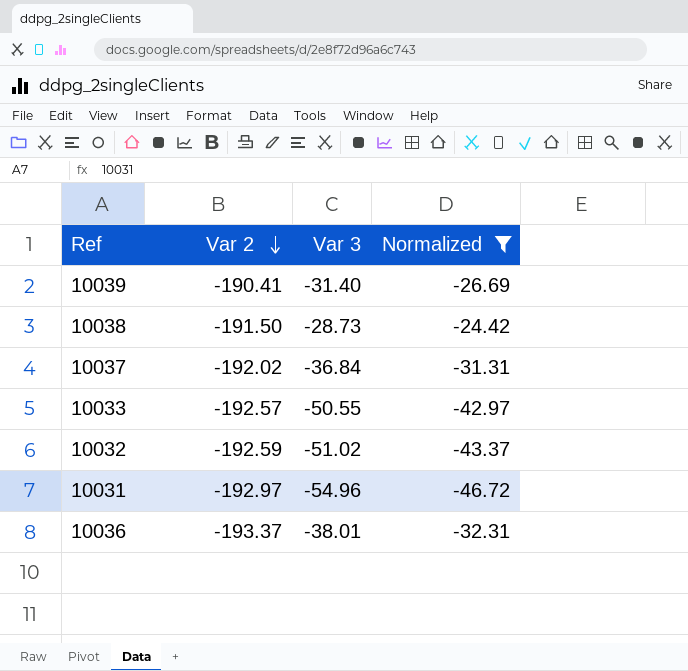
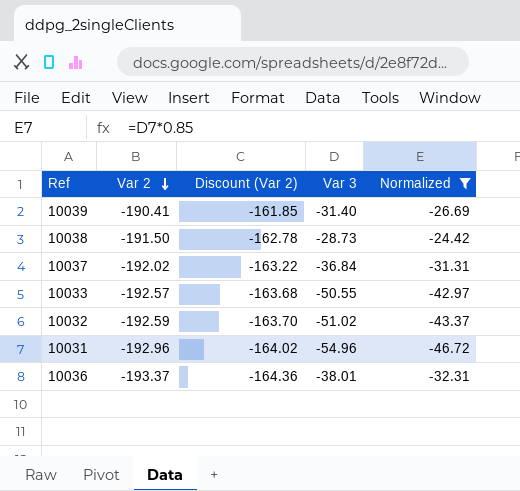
column Discount (Var 2) | formula: none -> [Var 2] * 0.85
10031 | Var 2: -192.97 -> -192.96

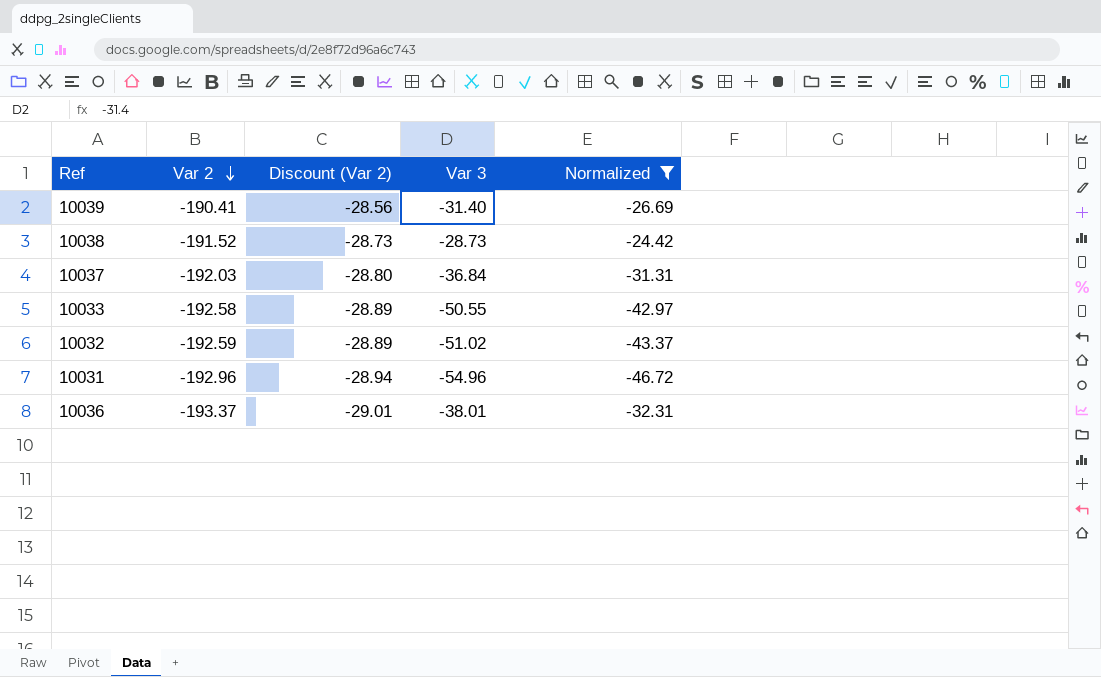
column Discount (Var 2) | formula: [Var 2] * 0.85 -> [Var 2] * 0.15
10038 | Var 2: -191.50 -> -191.52
10037 | Var 2: -192.02 -> -192.03
10033 | Var 2: -192.57 -> -192.58

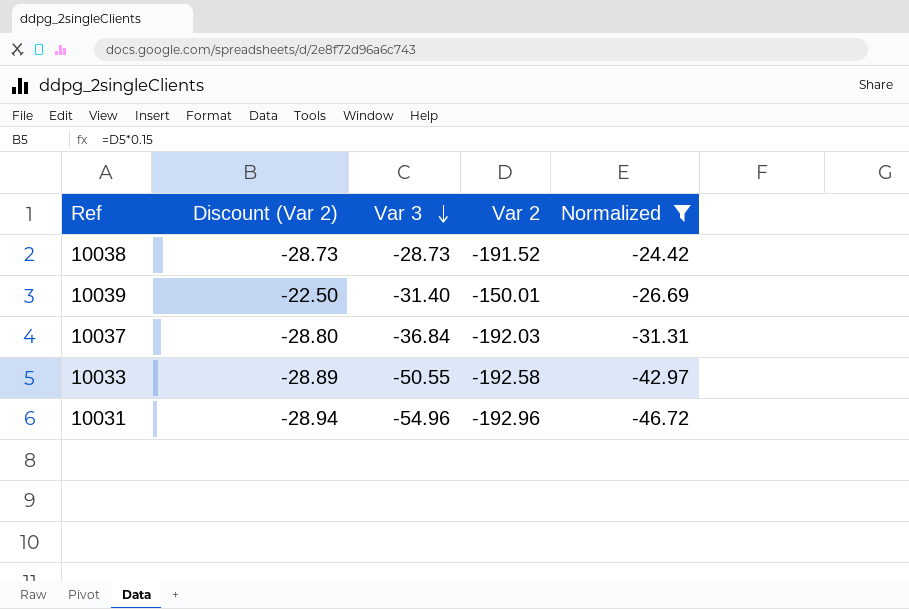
row order: Var 2 descending -> Var 3 descending
column Var 2 | position: 2 -> 4
row 10032: -192.59 | -28.89 | -51.02 | -43.37 -> none
row 10036: -193.37 | -29.01 | -38.01 | -32.31 -> none
10039 | Discount (Var 2): -28.56 -> -22.50
10039 | Var 2: -190.41 -> -150.01

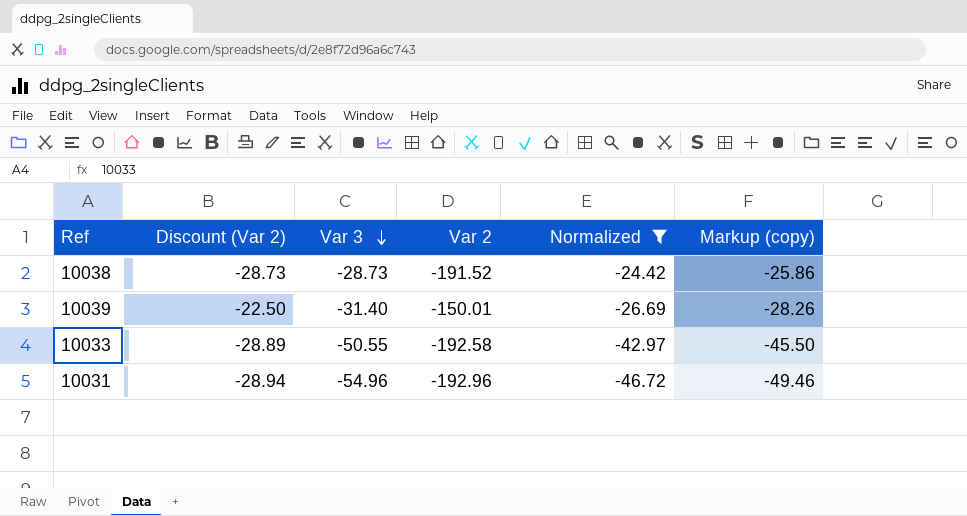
column Markup (copy) | formula: none -> [Var 3] * 0.9
row 10037: -28.80 | -36.84 | -192.03 | -31.31 -> none

